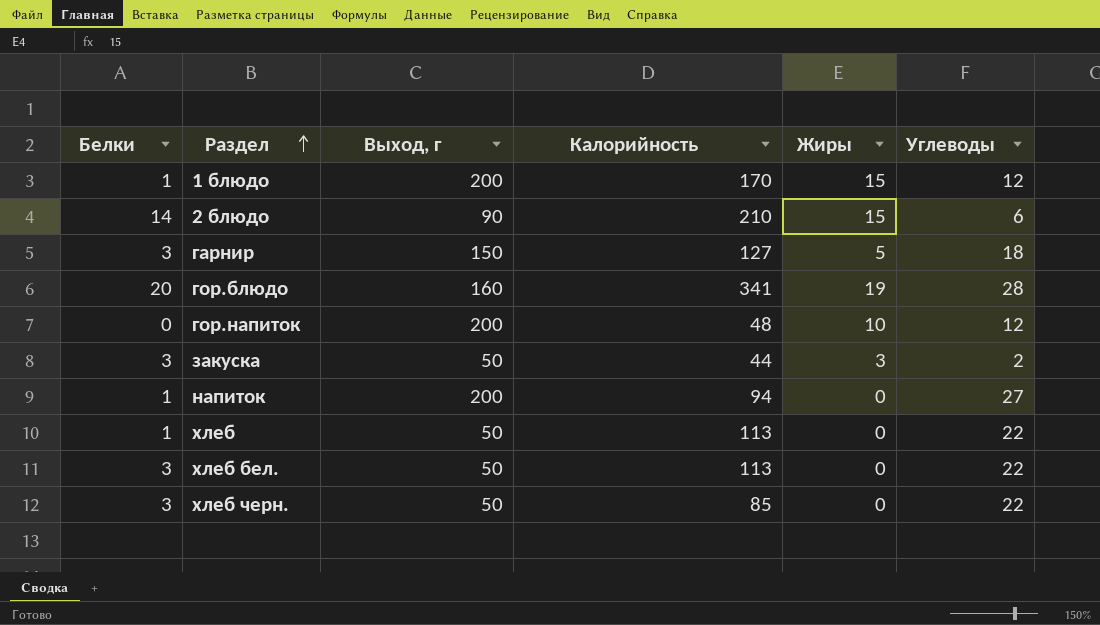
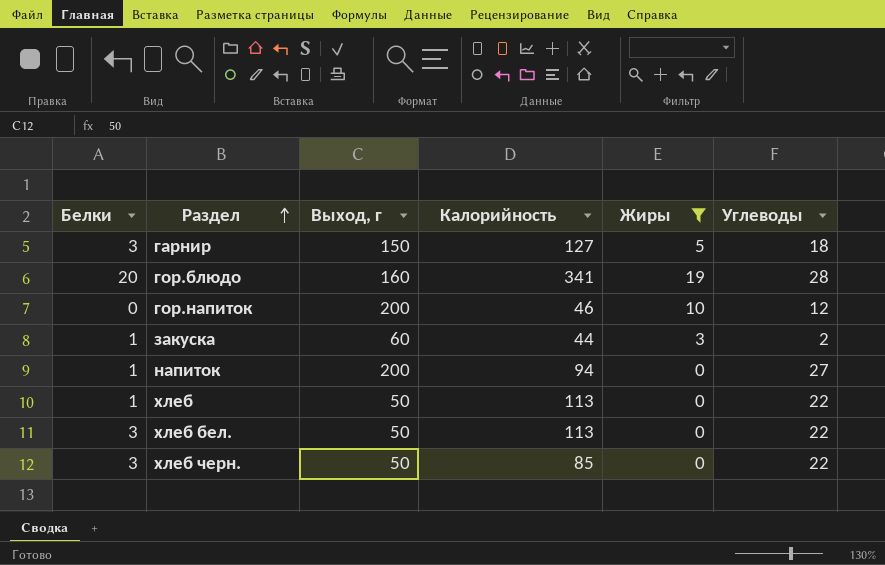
filter: none -> Жиры != 15
гор.напиток | Калорийность: 48 -> 46
закуска | Белки: 3 -> 1
закуска | Выход, г: 50 -> 60

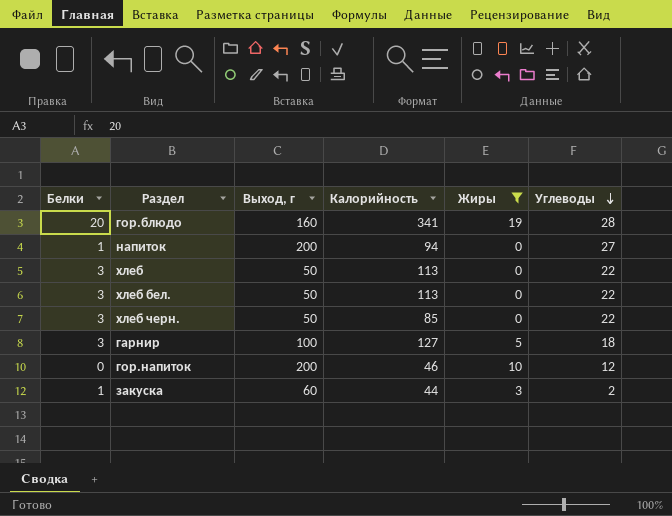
row order: Раздел ascending -> Углеводы descending
хлеб | Белки: 1 -> 3
гарнир | Выход, г: 150 -> 100

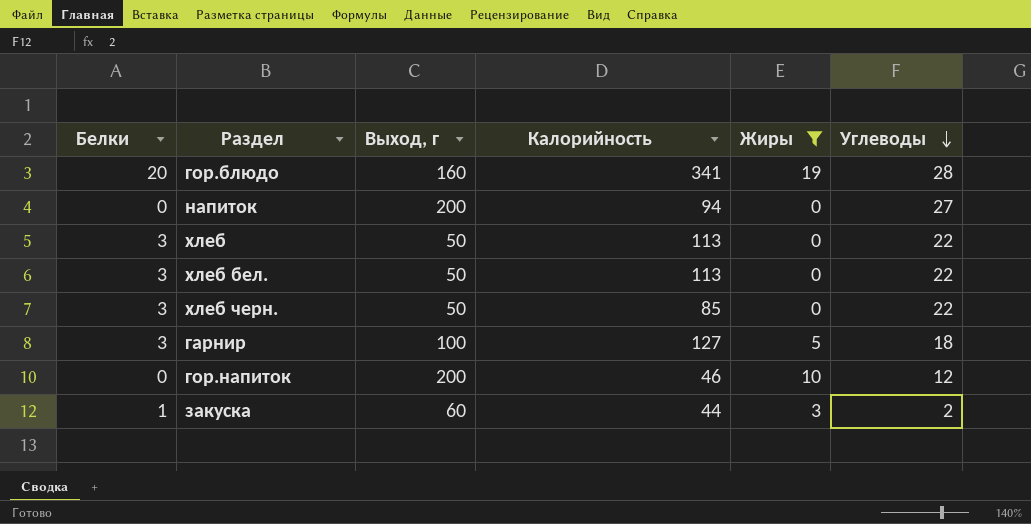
напиток | Белки: 1 -> 0

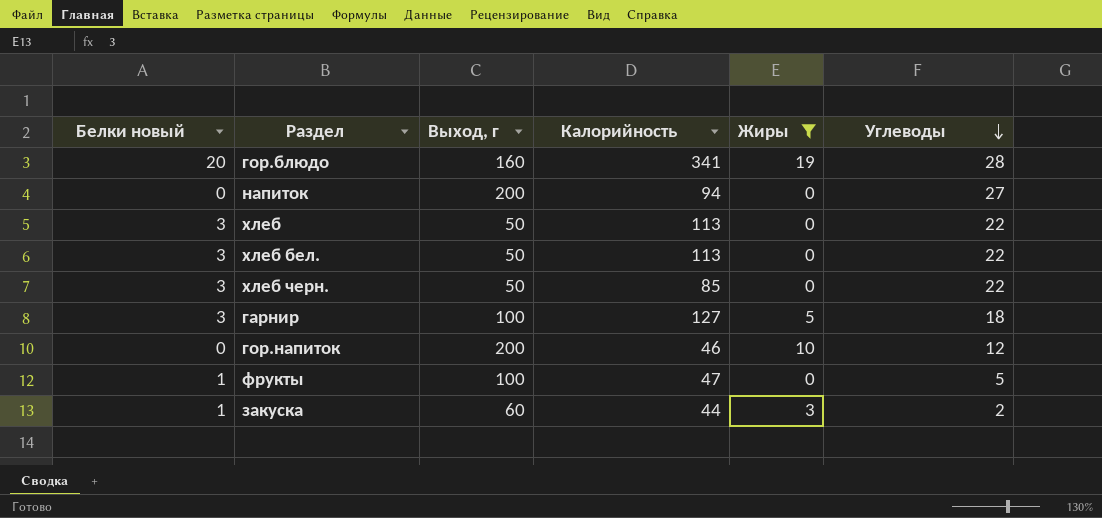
column name: Белки -> Белки новый
row фрукты: none -> 1 | 100 | 47 | 0 | 5

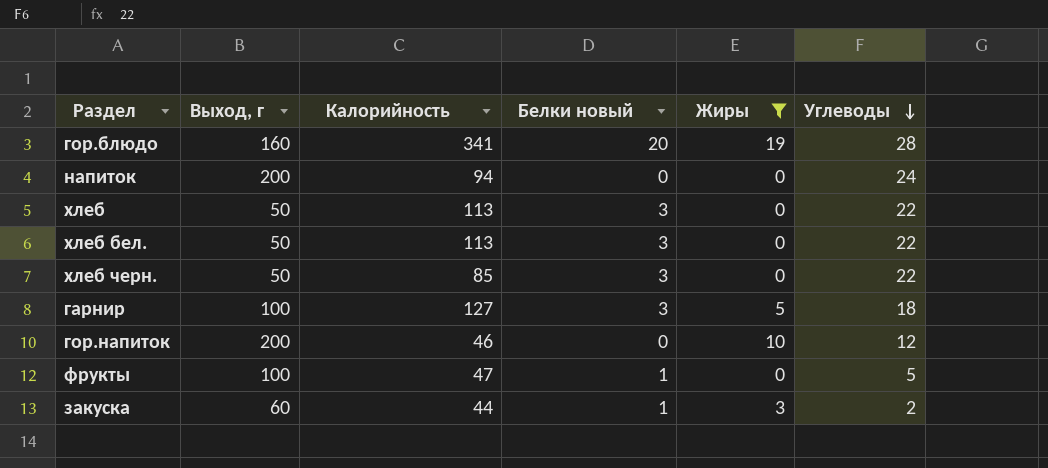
column Белки новый | position: 1 -> 4
напиток | Углеводы: 27 -> 24

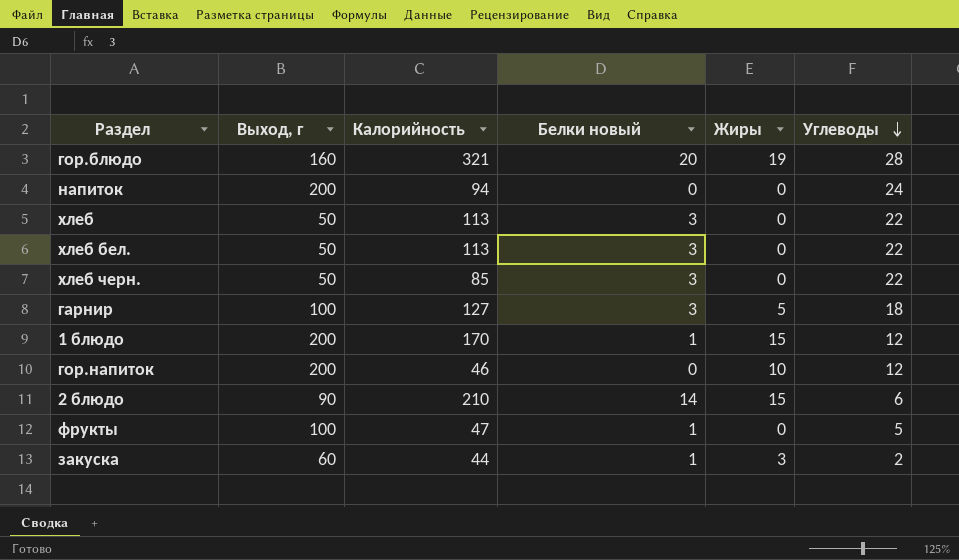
filter: Жиры != 15 -> none
гор.блюдо | Калорийность: 341 -> 321

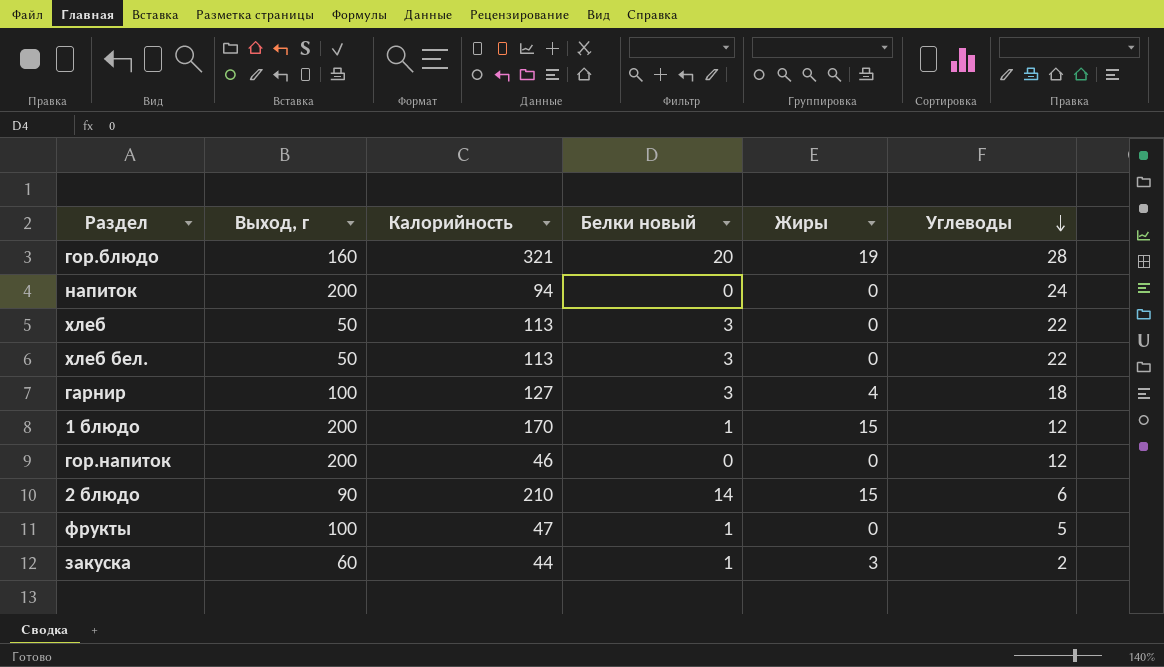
row хлеб черн.: 50 | 85 | 3 | 0 | 22 -> none
гарнир | Жиры: 5 -> 4
гор.напиток | Жиры: 10 -> 0

